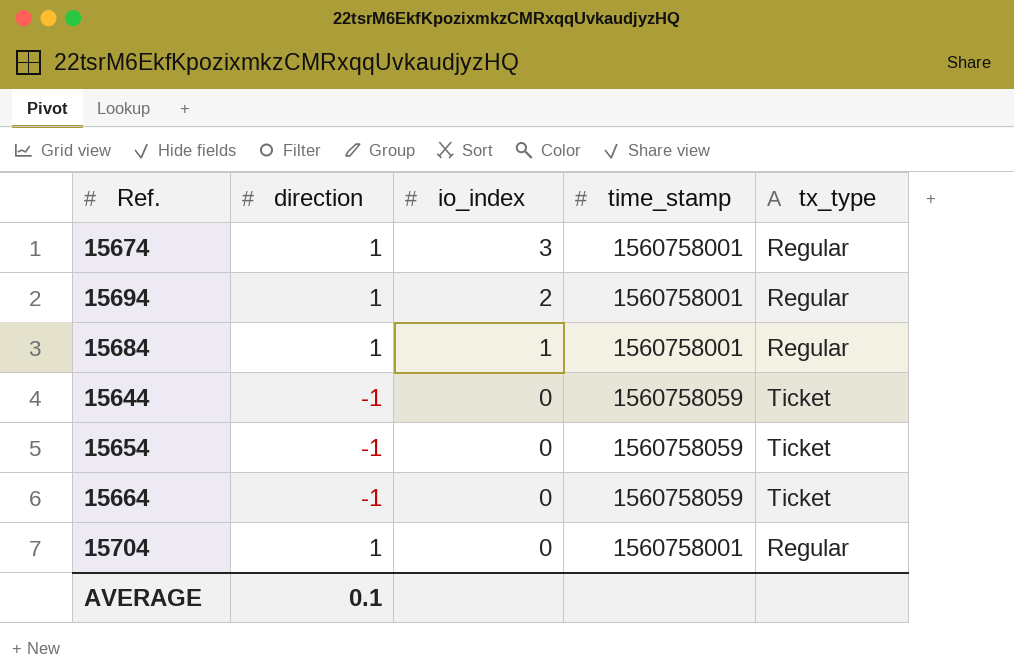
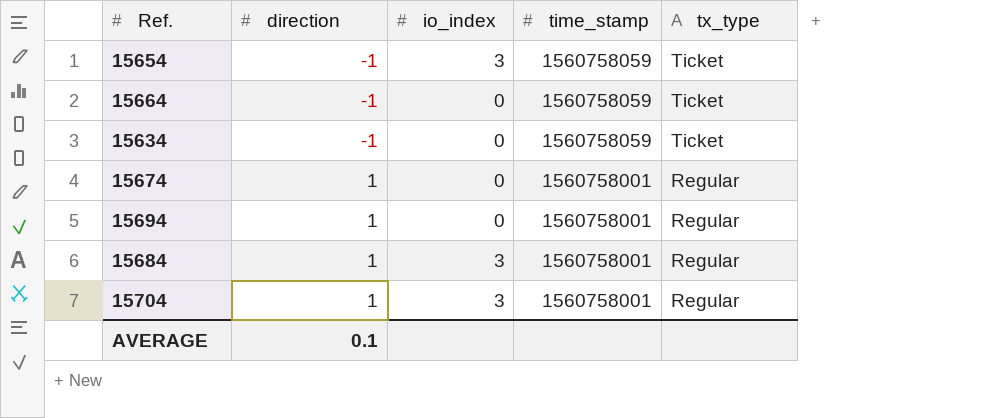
row order: io_index descending -> direction ascending
row 15644: -1 | 0 | 1560758059 | Ticket -> none
15654 | io_index: 0 -> 3
row 15634: none -> -1 | 0 | 1560758059 | Ticket
15674 | io_index: 3 -> 0
15694 | io_index: 2 -> 0
15684 | io_index: 1 -> 3
15704 | io_index: 0 -> 3

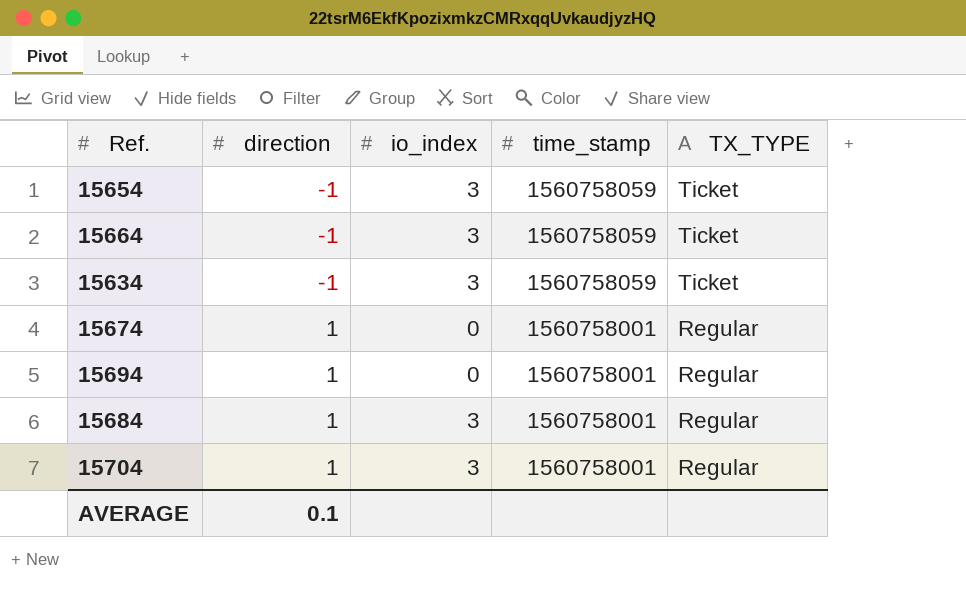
column name: tx_type -> TX_TYPE
15664 | io_index: 0 -> 3
15634 | io_index: 0 -> 3

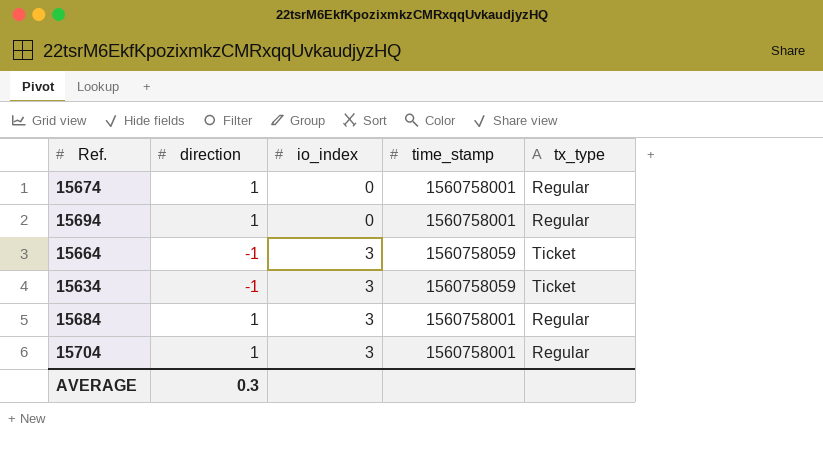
row order: direction ascending -> io_index ascending
column name: TX_TYPE -> tx_type
row 15654: -1 | 3 | 1560758059 | Ticket -> none
AVERAGE | direction: 0.1 -> 0.3

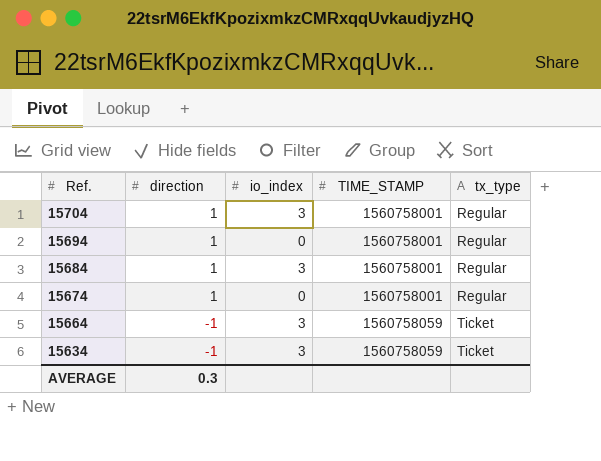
row order: io_index ascending -> Ref. descending
column name: time_stamp -> TIME_STAMP

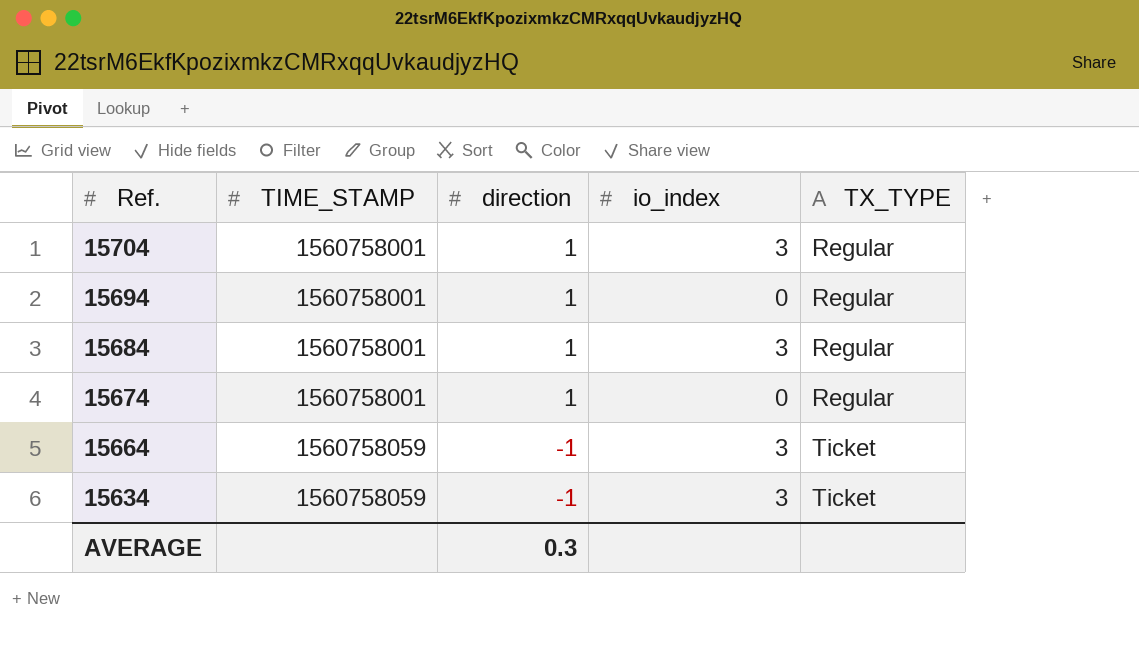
column TIME_STAMP | position: 4 -> 2
column name: tx_type -> TX_TYPE

